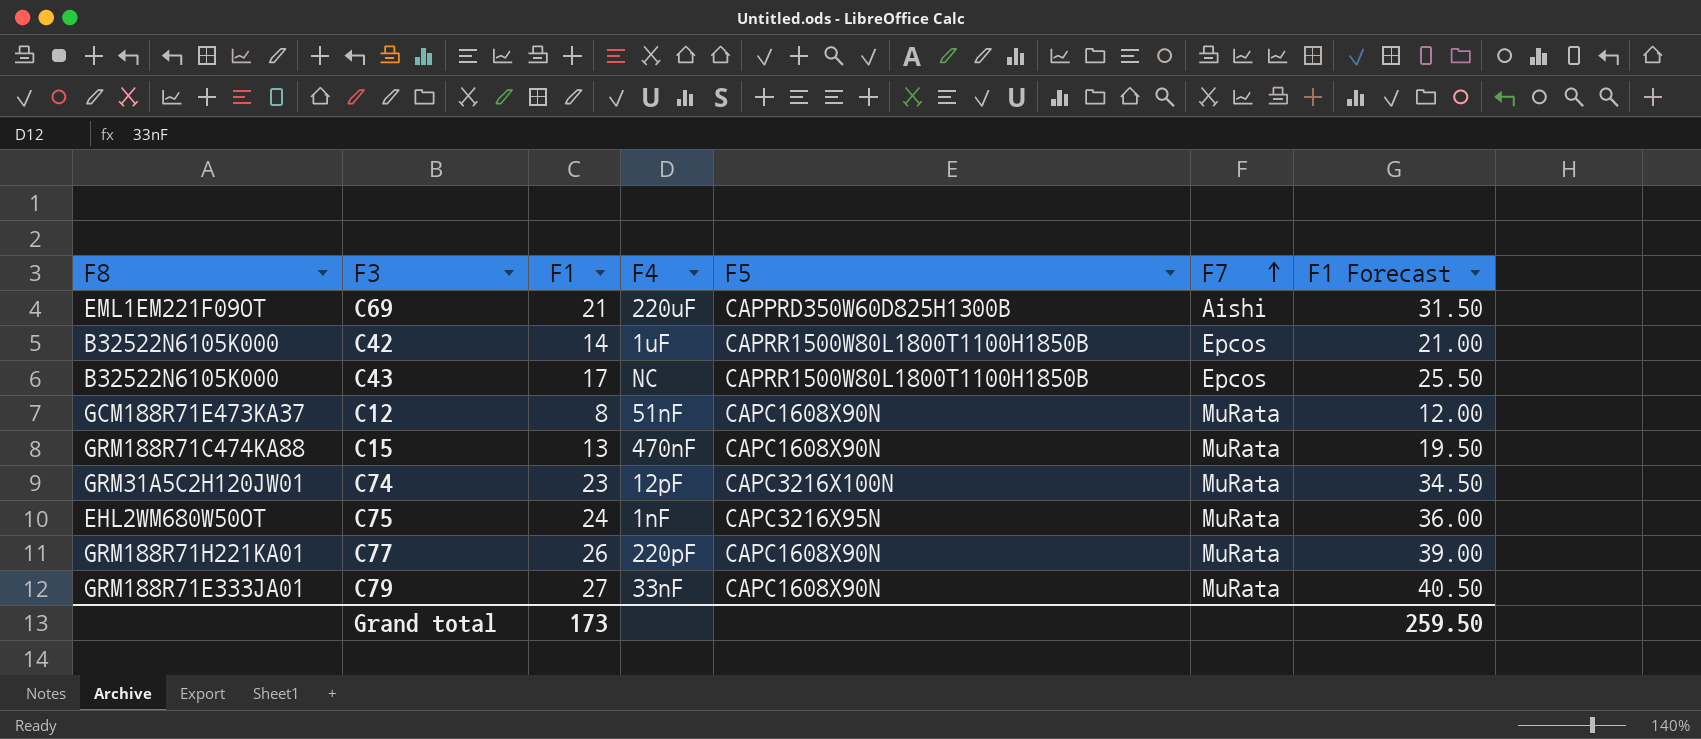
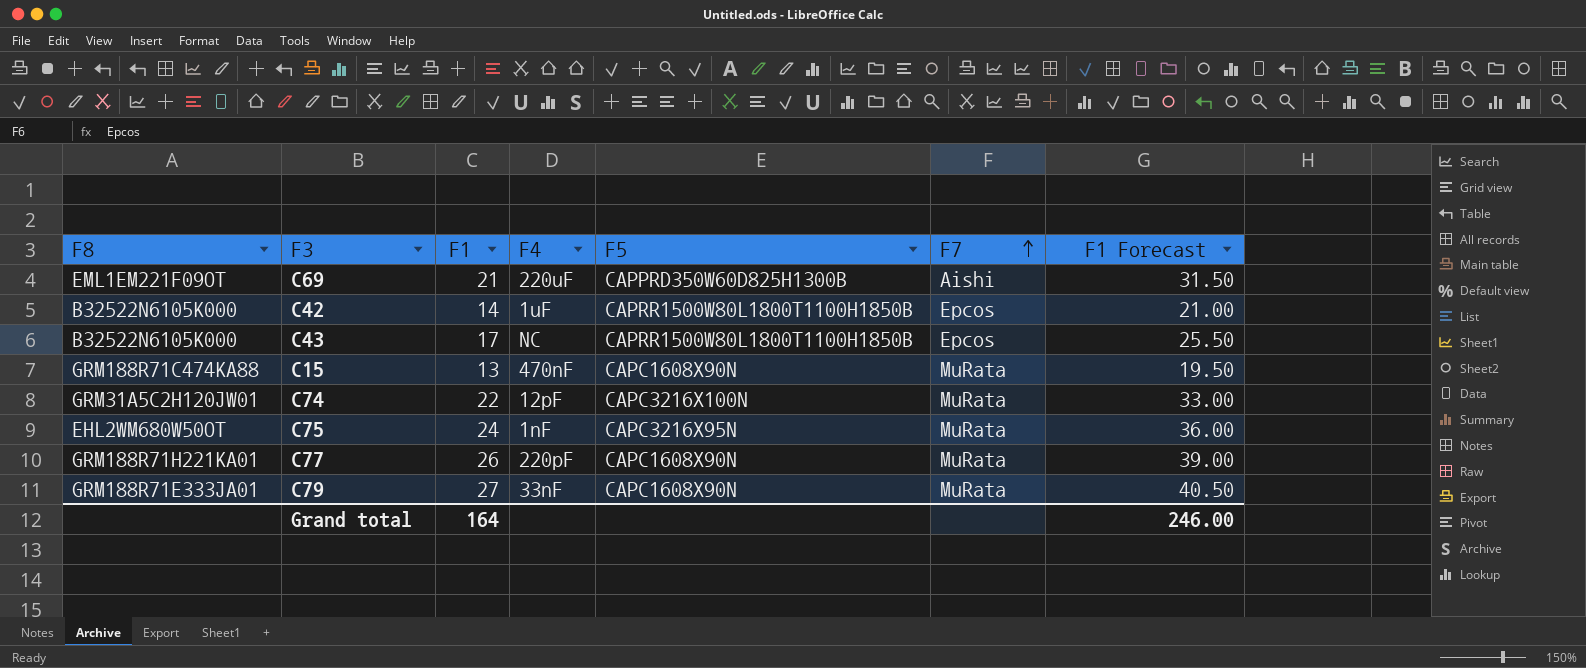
row C12: GCM188R71E473KA37 | 8 | 51nF | CAPC1608X90N | MuRata | 12.00 -> none
C74 | F1: 23 -> 22
C74 | F1 Forecast: 34.50 -> 33.00
Grand total | F1: 173 -> 164
Grand total | F1 Forecast: 259.50 -> 246.00

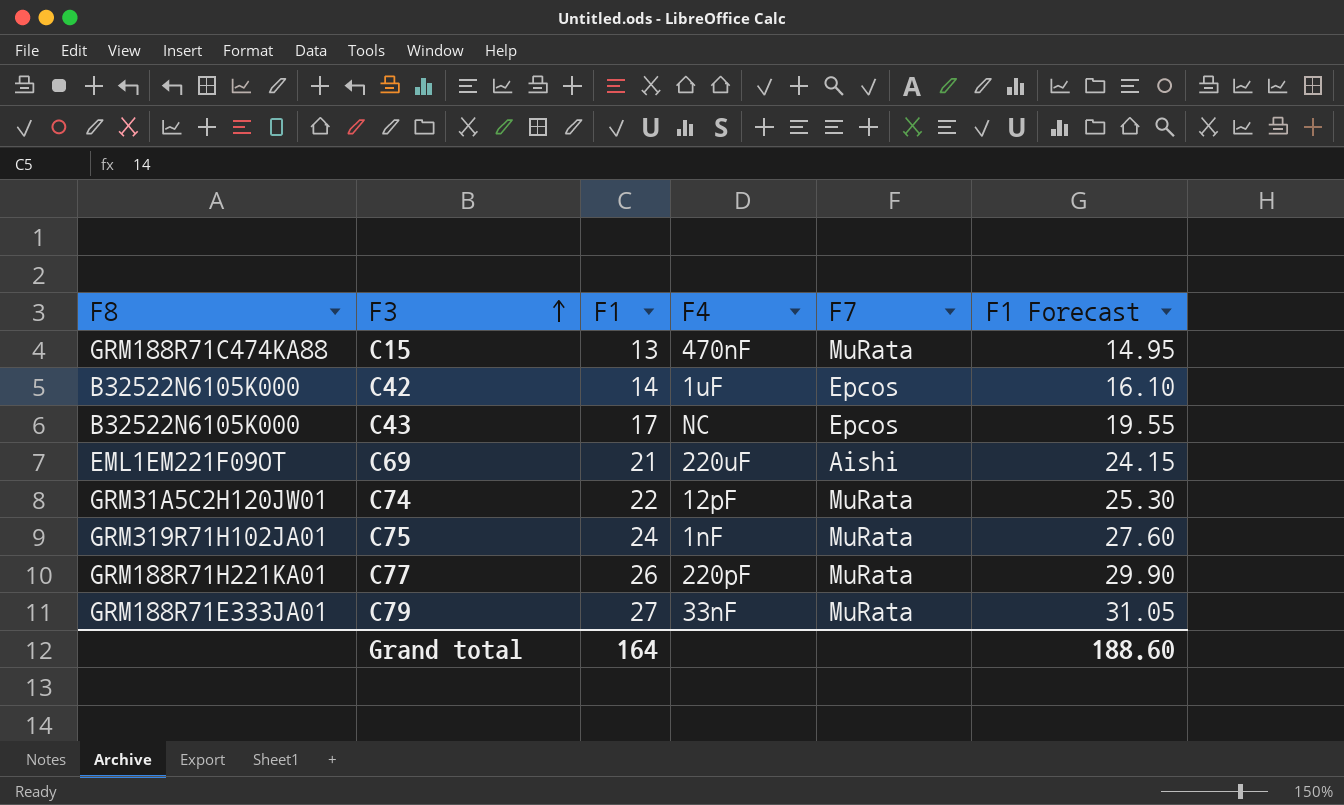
row order: F7 ascending -> F3 ascending
column F5 | position: 5 -> none
column F1 Forecast | formula: [F1] * 1.5 -> [F1] * 1.15
C75 | F8: EHL2WM680W50OT -> GRM319R71H102JA01
Grand total | F1 Forecast: 246.00 -> 188.60

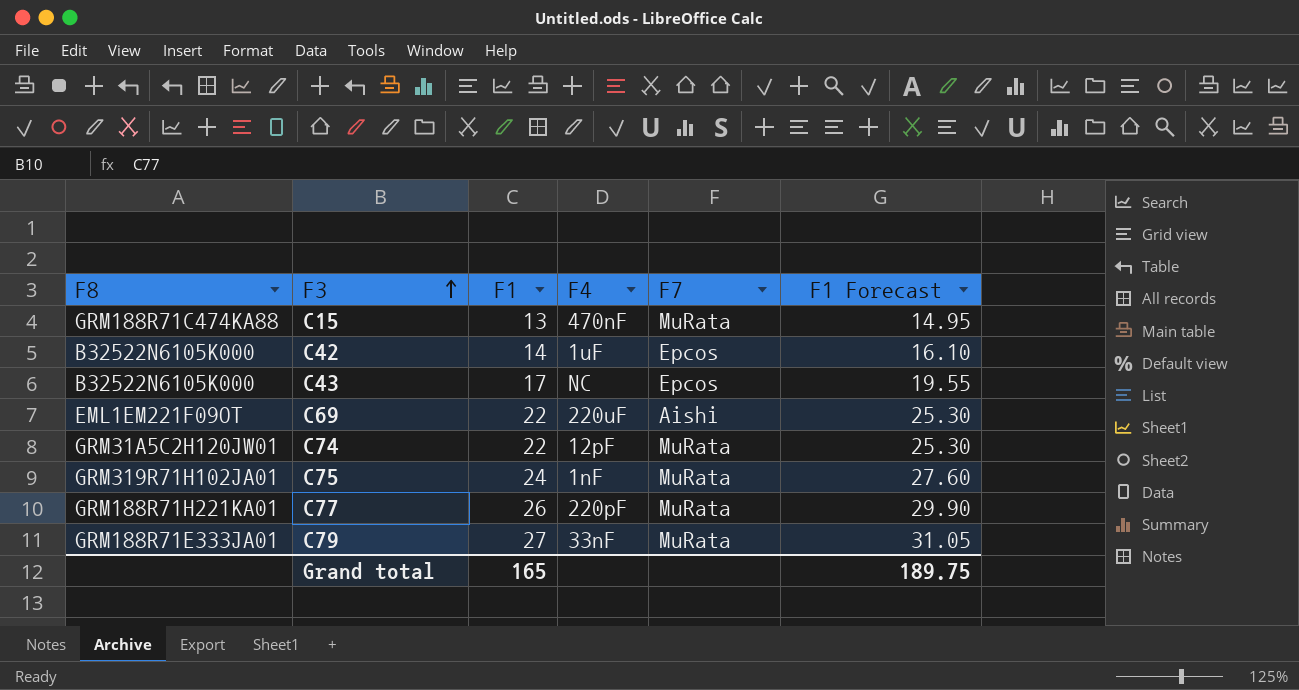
C69 | F1: 21 -> 22
C69 | F1 Forecast: 24.15 -> 25.30
Grand total | F1: 164 -> 165
Grand total | F1 Forecast: 188.60 -> 189.75

